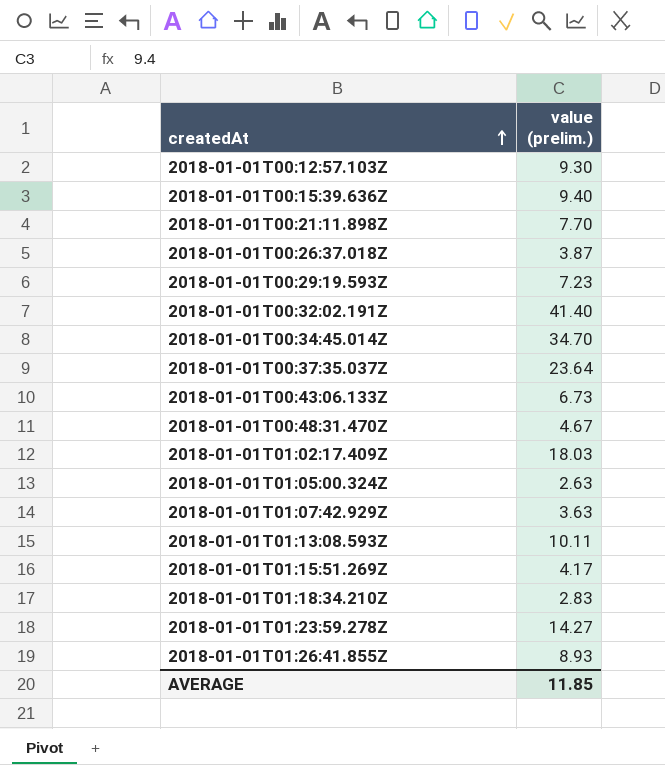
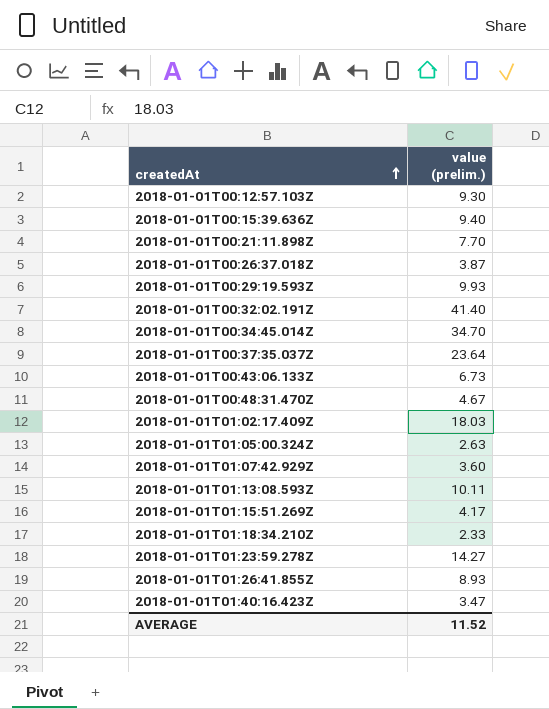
2018-01-01T00:29:19.593Z | value (prelim.): 7.23 -> 9.93
2018-01-01T01:07:42.929Z | value (prelim.): 3.63 -> 3.60
2018-01-01T01:18:34.210Z | value (prelim.): 2.83 -> 2.33
row 2018-01-01T01:40:16.423Z: none -> 3.47
AVERAGE | value (prelim.): 11.85 -> 11.52

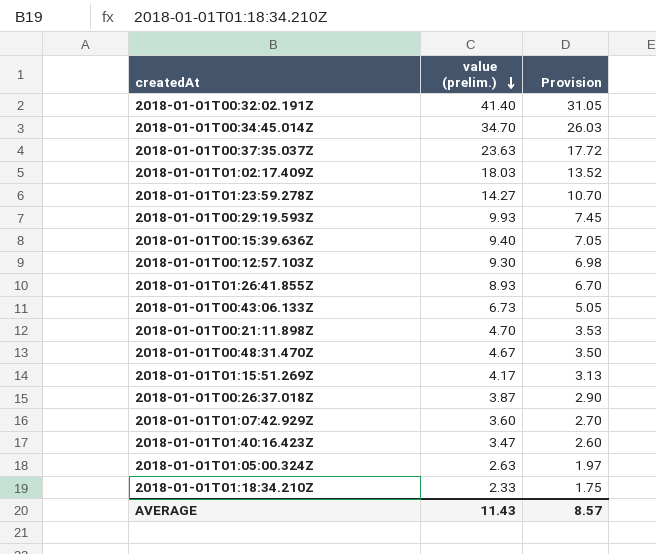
row order: createdAt ascending -> value (prelim.) descending
column Provision | formula: none -> [value (prelim.)] * 0.75
row 2018-01-01T01:13:08.593Z: 10.11 -> none
2018-01-01T00:37:35.037Z | value (prelim.): 23.64 -> 23.63
2018-01-01T00:21:11.898Z | value (prelim.): 7.70 -> 4.70
AVERAGE | value (prelim.): 11.52 -> 11.43

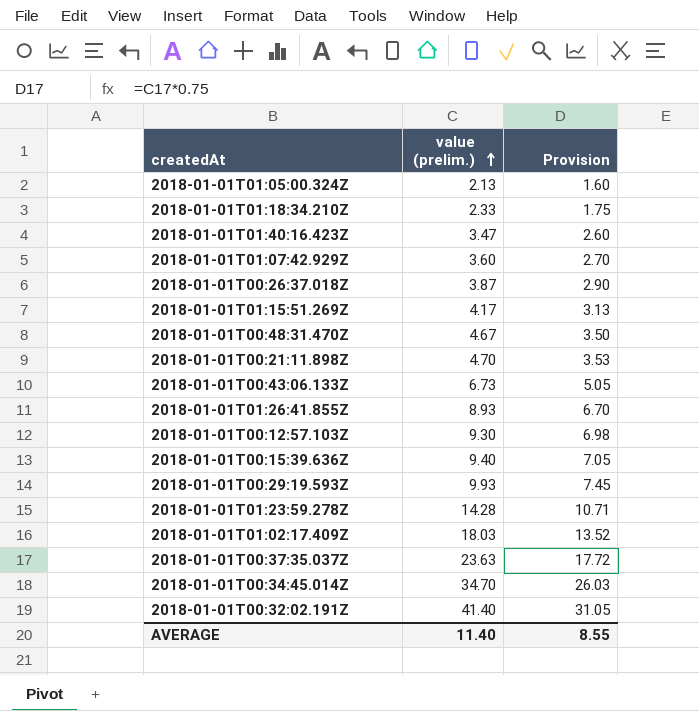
row order: value (prelim.) descending -> value (prelim.) ascending
2018-01-01T01:05:00.324Z | value (prelim.): 2.63 -> 2.13
2018-01-01T01:05:00.324Z | Provision: 1.97 -> 1.60
2018-01-01T01:23:59.278Z | value (prelim.): 14.27 -> 14.28
2018-01-01T01:23:59.278Z | Provision: 10.70 -> 10.71
AVERAGE | value (prelim.): 11.43 -> 11.40
AVERAGE | Provision: 8.57 -> 8.55

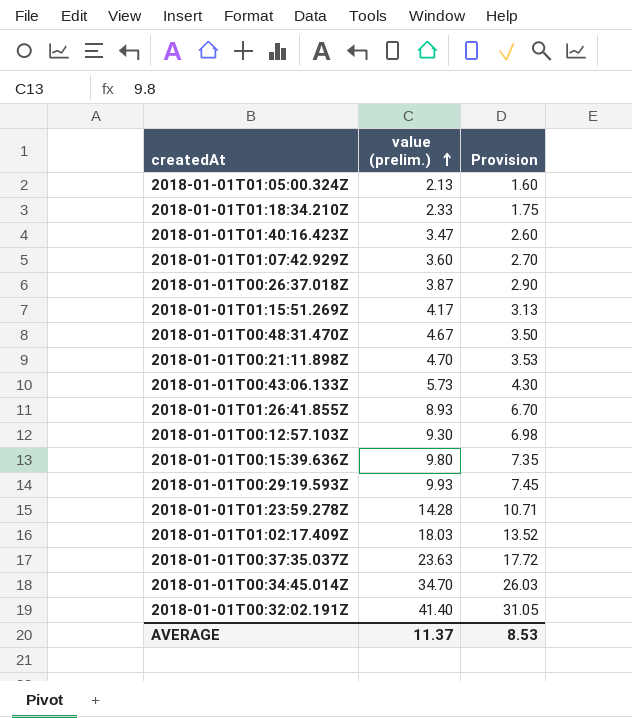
2018-01-01T00:43:06.133Z | value (prelim.): 6.73 -> 5.73
2018-01-01T00:43:06.133Z | Provision: 5.05 -> 4.30
2018-01-01T00:15:39.636Z | value (prelim.): 9.40 -> 9.80
2018-01-01T00:15:39.636Z | Provision: 7.05 -> 7.35
AVERAGE | value (prelim.): 11.40 -> 11.37
AVERAGE | Provision: 8.55 -> 8.53

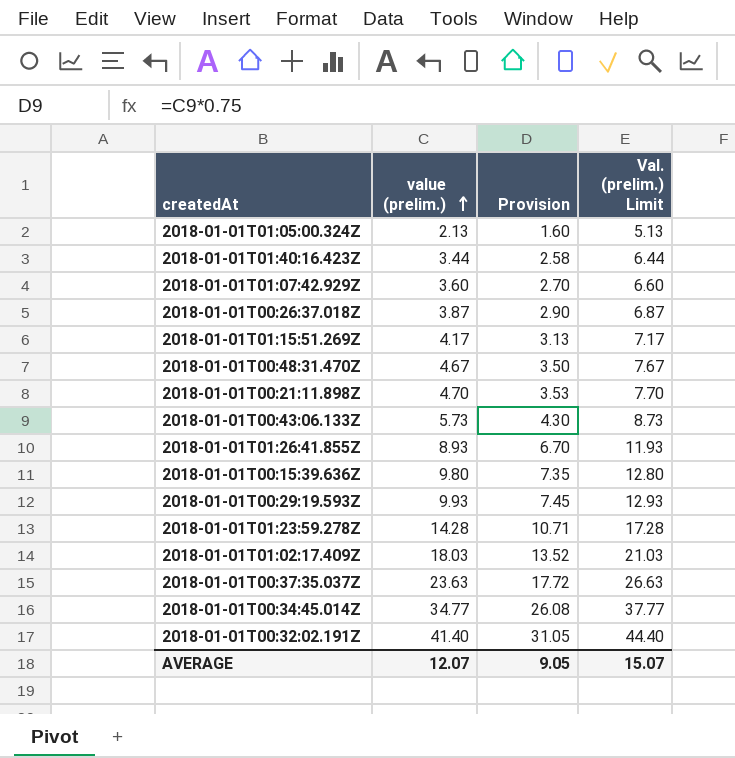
column Val. (prelim.) Limit | formula: none -> [value (prelim.)] + 3
row 2018-01-01T01:18:34.210Z: 2.33 | 1.75 -> none
row 2018-01-01T00:12:57.103Z: 9.30 | 6.98 -> none
2018-01-01T01:40:16.423Z | value (prelim.): 3.47 -> 3.44
2018-01-01T01:40:16.423Z | Provision: 2.60 -> 2.58
2018-01-01T00:34:45.014Z | value (prelim.): 34.70 -> 34.77
2018-01-01T00:34:45.014Z | Provision: 26.03 -> 26.08
AVERAGE | value (prelim.): 11.37 -> 12.07
AVERAGE | Provision: 8.53 -> 9.05

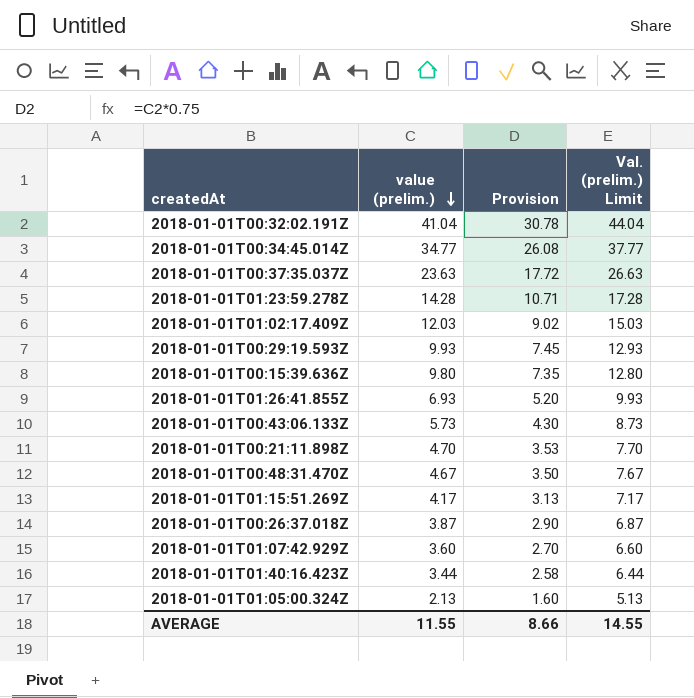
row order: value (prelim.) ascending -> value (prelim.) descending
2018-01-01T00:32:02.191Z | value (prelim.): 41.40 -> 41.04
2018-01-01T00:32:02.191Z | Provision: 31.05 -> 30.78
2018-01-01T00:32:02.191Z | Val. (prelim.) Limit: 44.40 -> 44.04
2018-01-01T01:02:17.409Z | value (prelim.): 18.03 -> 12.03
2018-01-01T01:02:17.409Z | Provision: 13.52 -> 9.02
2018-01-01T01:02:17.409Z | Val. (prelim.) Limit: 21.03 -> 15.03
2018-01-01T01:26:41.855Z | value (prelim.): 8.93 -> 6.93
2018-01-01T01:26:41.855Z | Provision: 6.70 -> 5.20
2018-01-01T01:26:41.855Z | Val. (prelim.) Limit: 11.93 -> 9.93
AVERAGE | value (prelim.): 12.07 -> 11.55
AVERAGE | Provision: 9.05 -> 8.66
AVERAGE | Val. (prelim.) Limit: 15.07 -> 14.55

